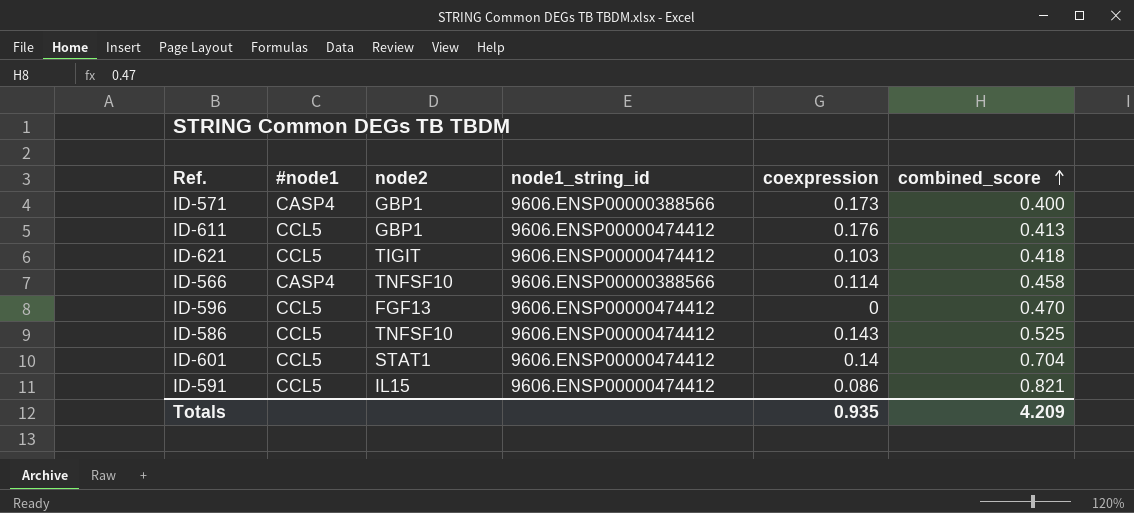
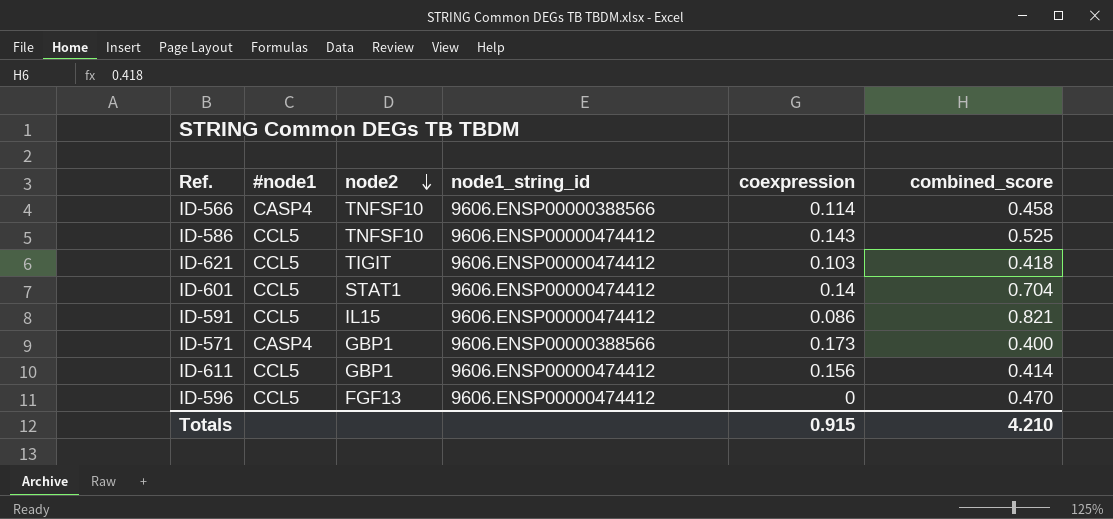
row order: combined_score ascending -> node2 descending
ID-611 | coexpression: 0.176 -> 0.156
ID-611 | combined_score: 0.413 -> 0.414
Totals | coexpression: 0.935 -> 0.915
Totals | combined_score: 4.209 -> 4.210

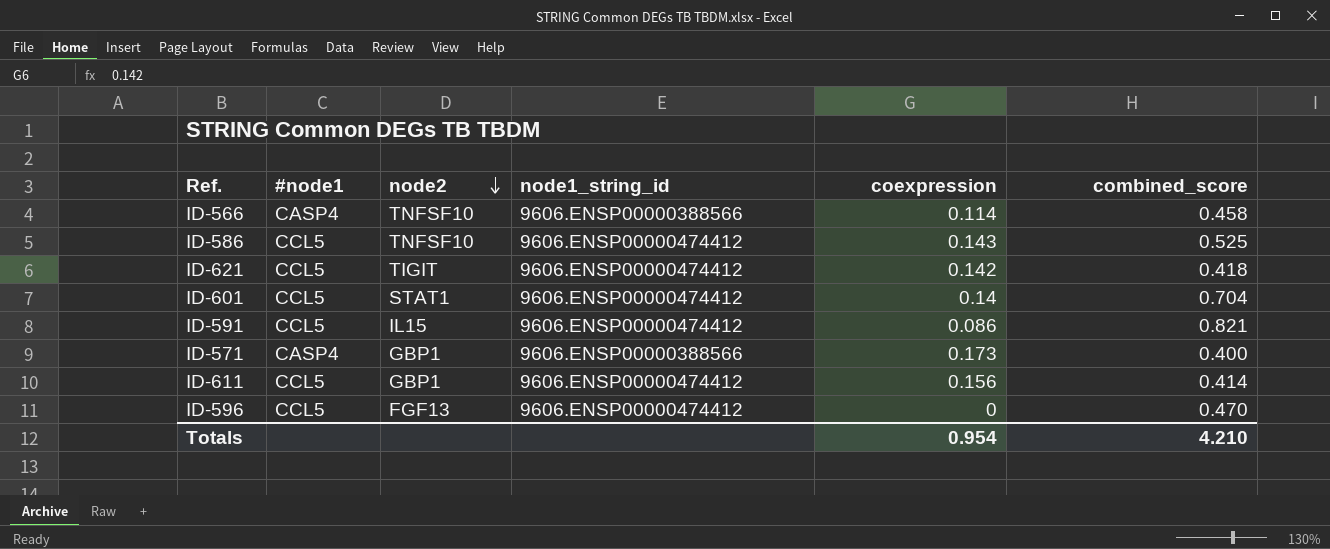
ID-621 | coexpression: 0.103 -> 0.142
Totals | coexpression: 0.915 -> 0.954

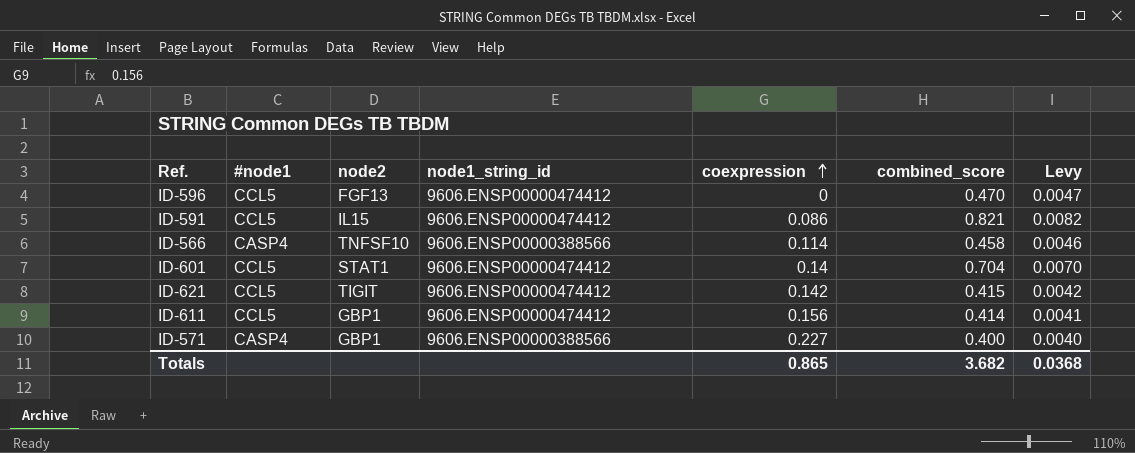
row order: node2 descending -> coexpression ascending
column Levy | formula: none -> [combined_score] * 0.01
row ID-586: CCL5 | TNFSF10 | 9606.ENSP00000474412 | 0.143 | 0.525 -> none
ID-621 | combined_score: 0.418 -> 0.415
ID-571 | coexpression: 0.173 -> 0.227
Totals | coexpression: 0.954 -> 0.865
Totals | combined_score: 4.210 -> 3.682

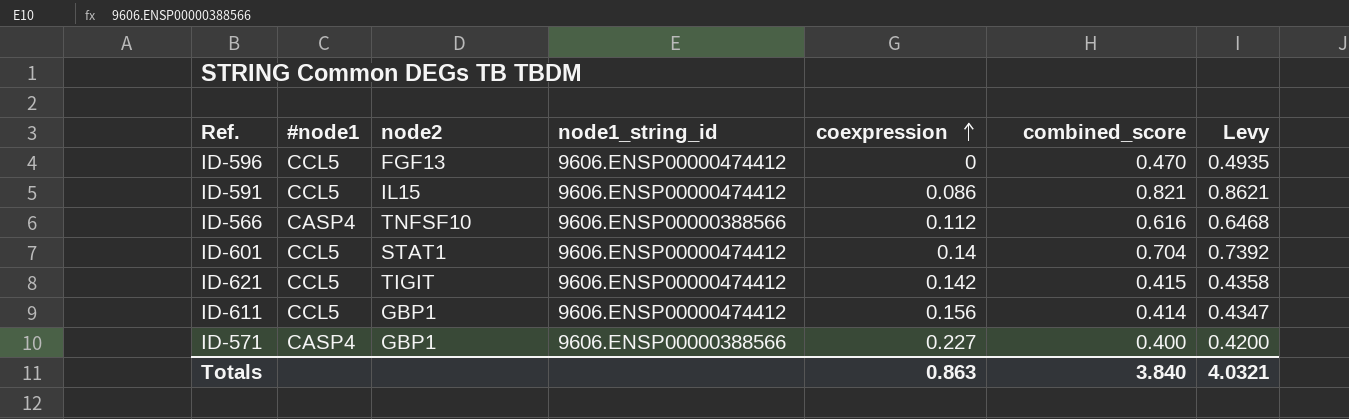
column Levy | formula: [combined_score] * 0.01 -> [combined_score] * 1.05
ID-566 | coexpression: 0.114 -> 0.112
ID-566 | combined_score: 0.458 -> 0.616
Totals | coexpression: 0.865 -> 0.863
Totals | combined_score: 3.682 -> 3.840
Totals | Levy: 0.0368 -> 4.0321

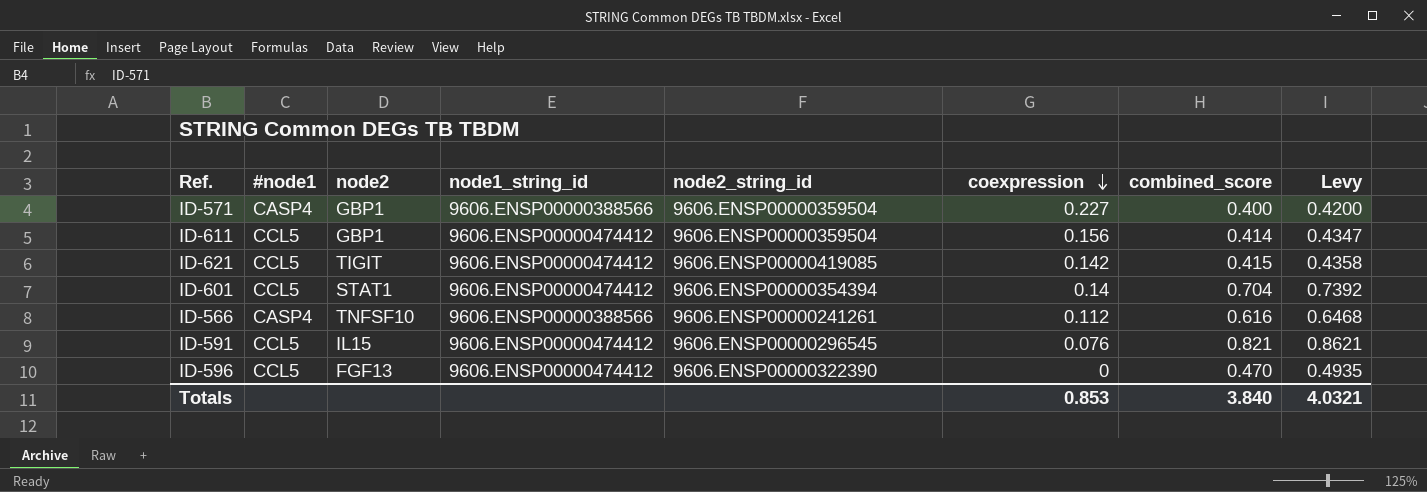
row order: coexpression ascending -> coexpression descending
column node2_string_id | position: none -> 5
ID-591 | coexpression: 0.086 -> 0.076
Totals | coexpression: 0.863 -> 0.853

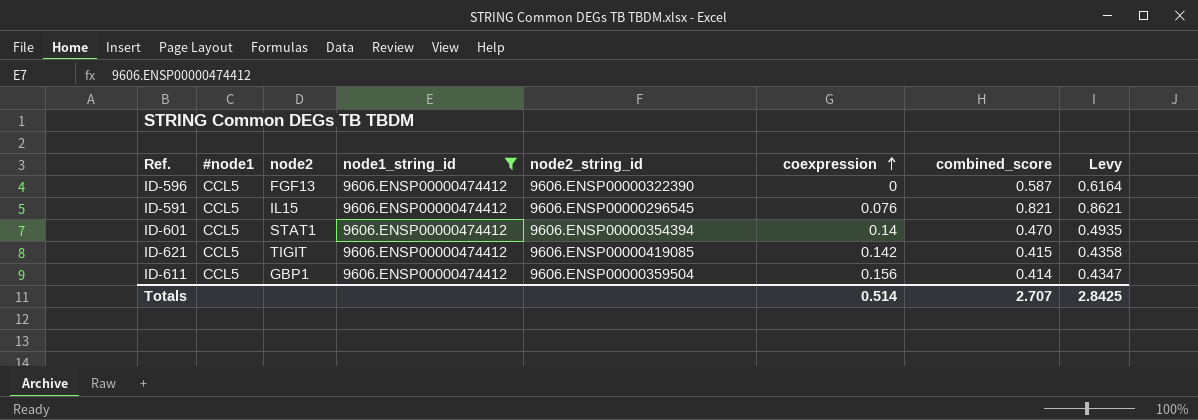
filter: none -> node1_string_id = 9606.ENSP00000474412
row order: coexpression descending -> coexpression ascending
ID-596 | combined_score: 0.470 -> 0.587
ID-596 | Levy: 0.4935 -> 0.6164
ID-601 | combined_score: 0.704 -> 0.470
ID-601 | Levy: 0.7392 -> 0.4935
Totals | coexpression: 0.853 -> 0.514
Totals | combined_score: 3.840 -> 2.707
Totals | Levy: 4.0321 -> 2.8425

